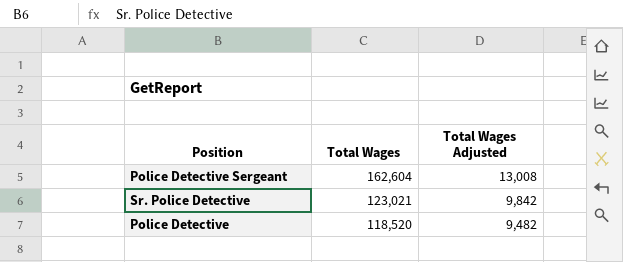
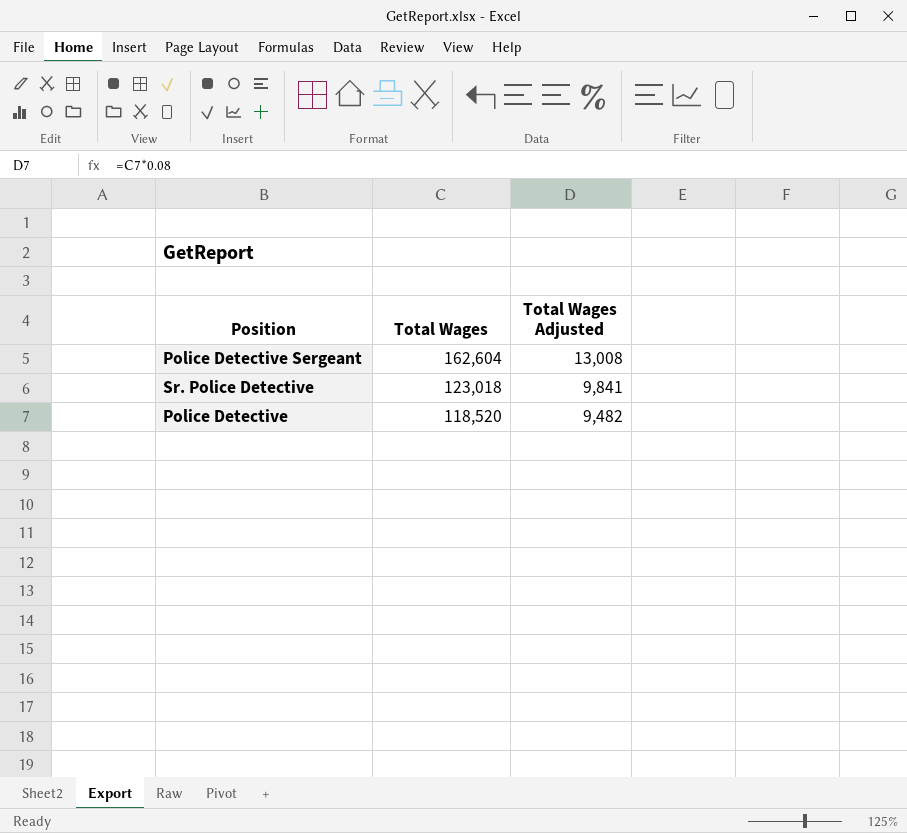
Sr. Police Detective | Total Wages: 123,021 -> 123,018
Sr. Police Detective | Total Wages Adjusted: 9,842 -> 9,841

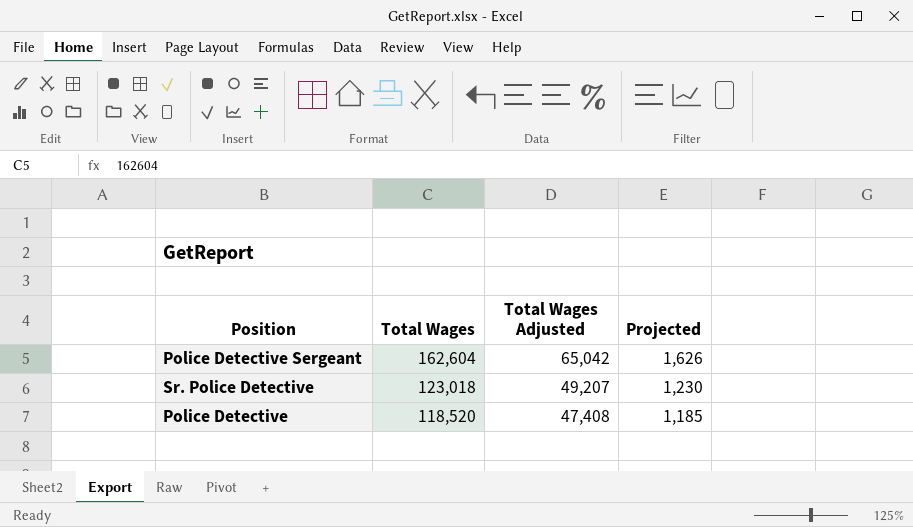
column Total Wages Adjusted | formula: [Total Wages] * 0.08 -> [Total Wages] * 0.4
column Projected | formula: none -> [Total Wages] * 0.01

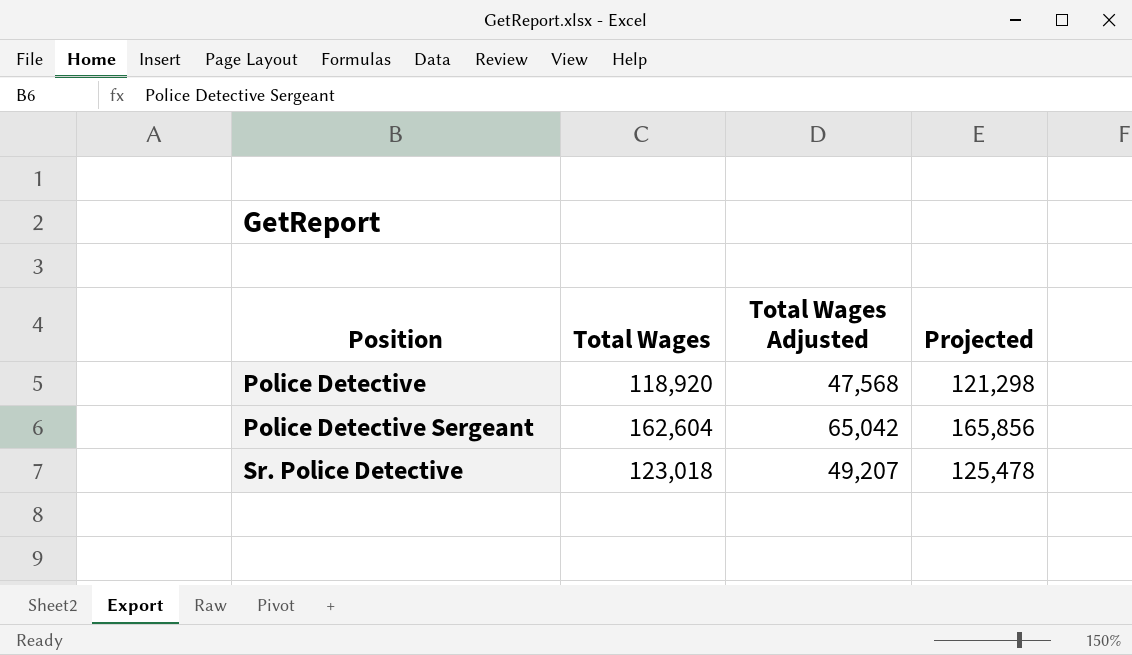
row order: Total Wages descending -> Position ascending
column Projected | formula: [Total Wages] * 0.01 -> [Total Wages] * 1.02
Police Detective | Total Wages: 118,520 -> 118,920
Police Detective | Total Wages Adjusted: 47,408 -> 47,568

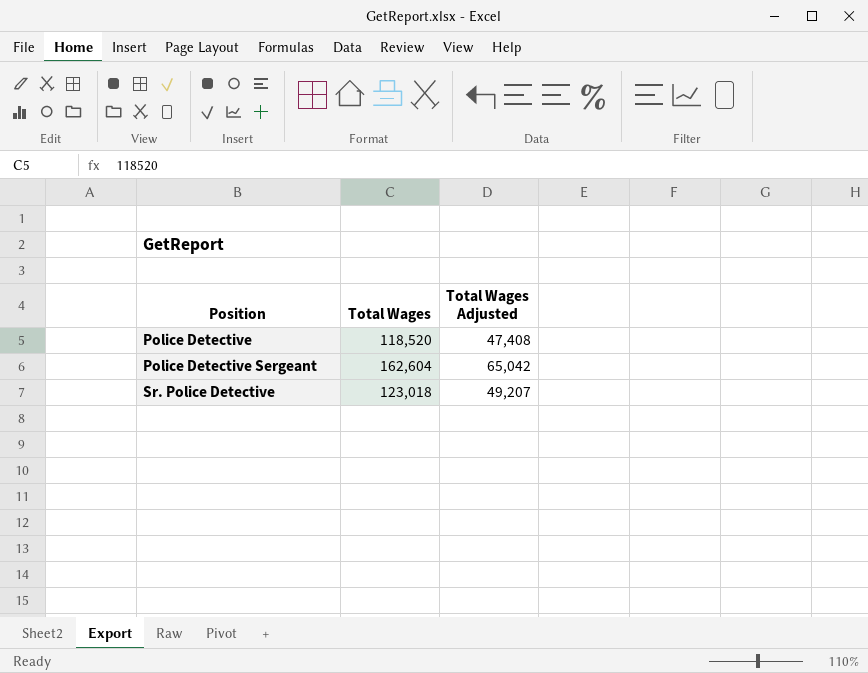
column Projected | formula: [Total Wages] * 1.02 -> none
Police Detective | Total Wages: 118,920 -> 118,520
Police Detective | Total Wages Adjusted: 47,568 -> 47,408

